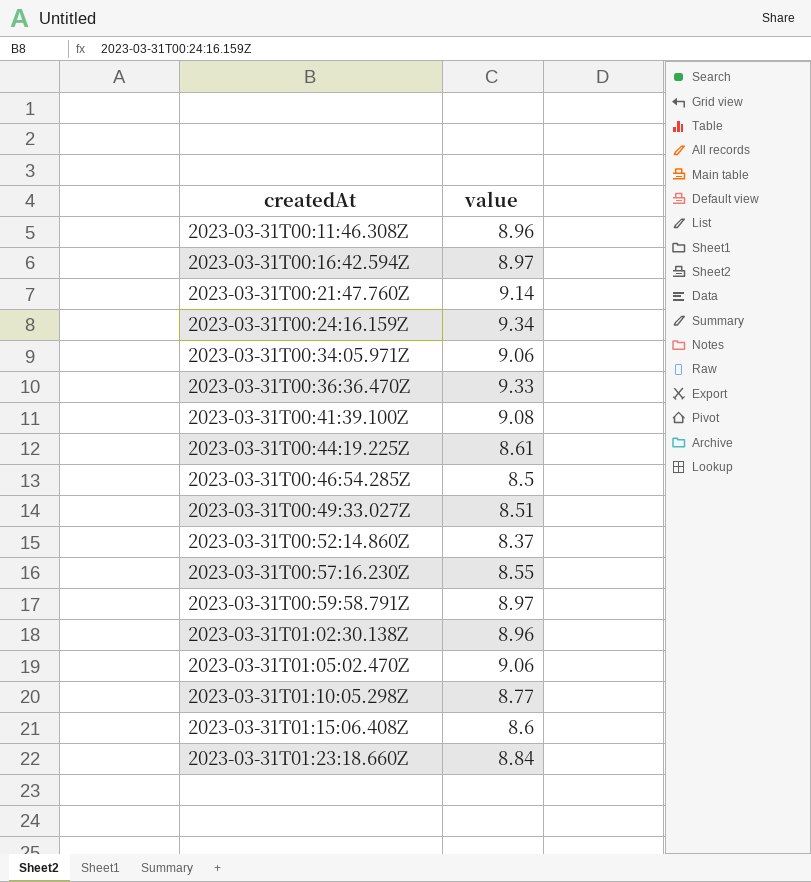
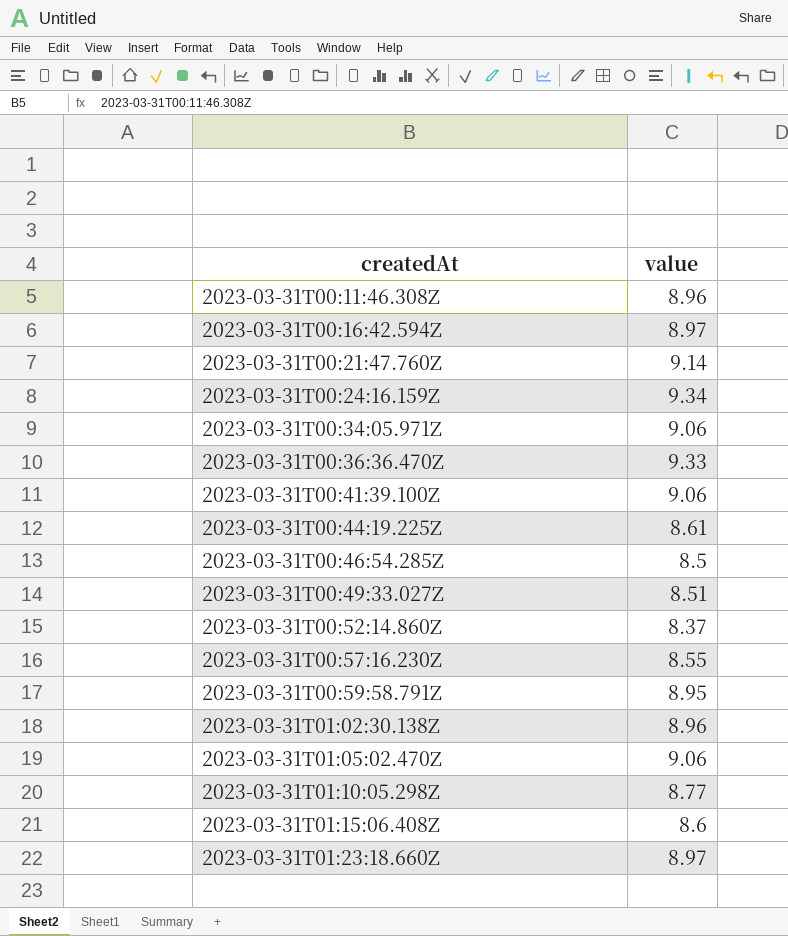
2023-03-31T00:41:39.100Z | value: 9.08 -> 9.06
2023-03-31T00:59:58.791Z | value: 8.97 -> 8.95
2023-03-31T01:23:18.660Z | value: 8.84 -> 8.97

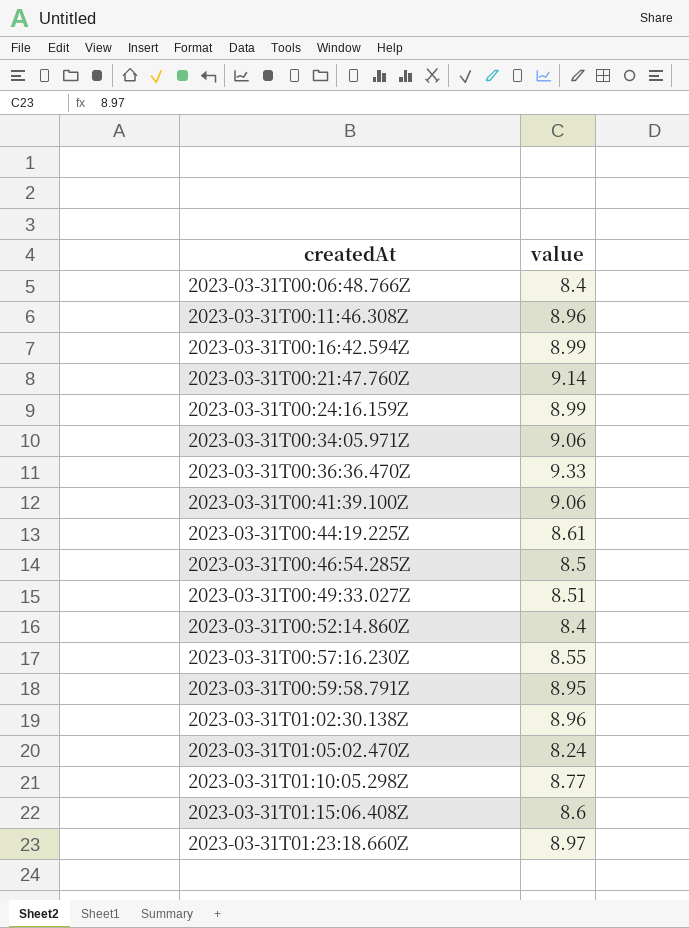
row 2023-03-31T00:06:48.766Z: none -> 8.4
2023-03-31T00:16:42.594Z | value: 8.97 -> 8.99
2023-03-31T00:24:16.159Z | value: 9.34 -> 8.99
2023-03-31T00:52:14.860Z | value: 8.37 -> 8.4
2023-03-31T01:05:02.470Z | value: 9.06 -> 8.24

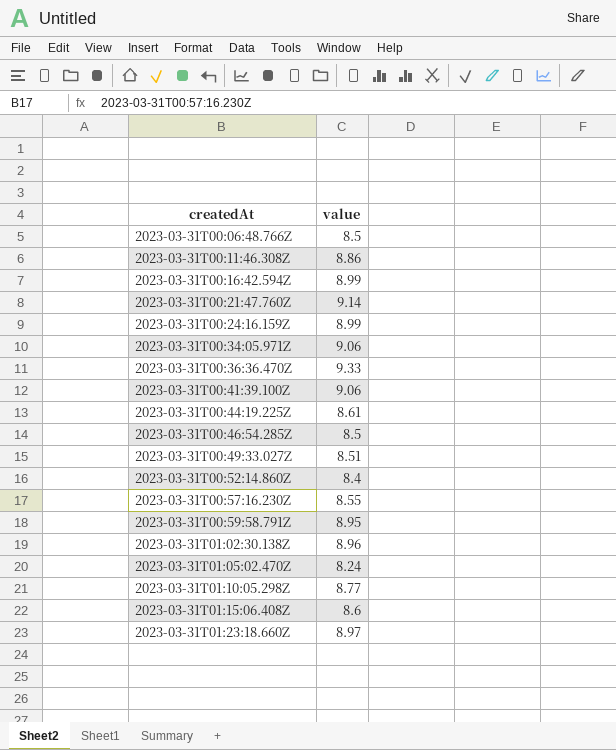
2023-03-31T00:06:48.766Z | value: 8.4 -> 8.5
2023-03-31T00:11:46.308Z | value: 8.96 -> 8.86

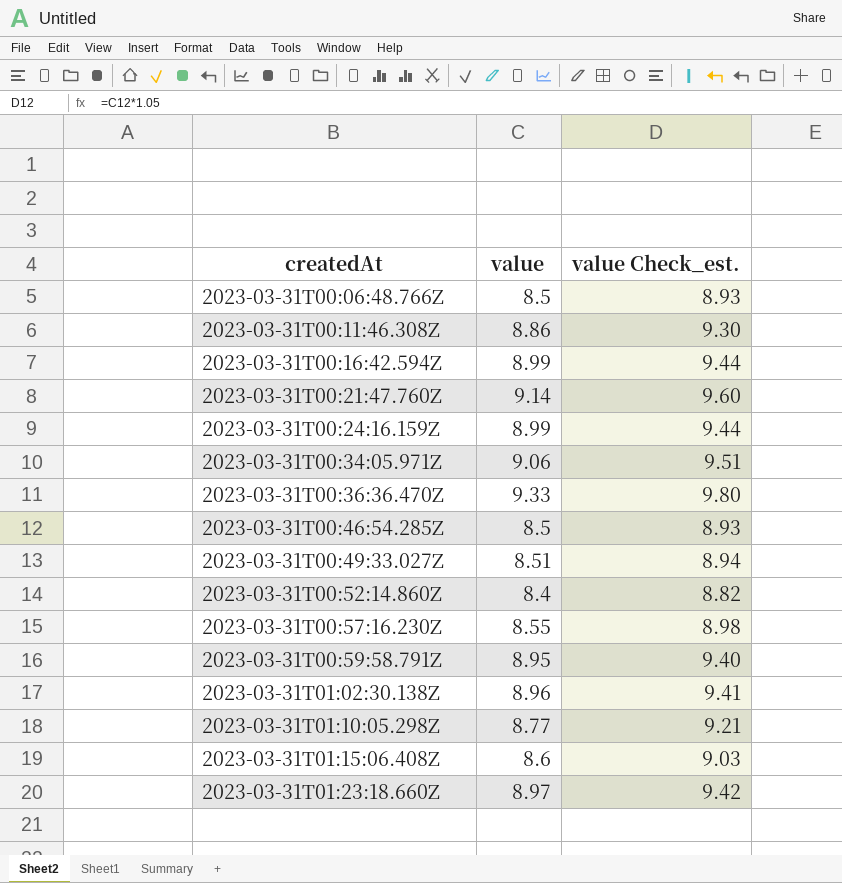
column value Check_est. | formula: none -> [value] * 1.05
row 2023-03-31T00:41:39.100Z: 9.06 -> none
row 2023-03-31T00:44:19.225Z: 8.61 -> none
row 2023-03-31T01:05:02.470Z: 8.24 -> none

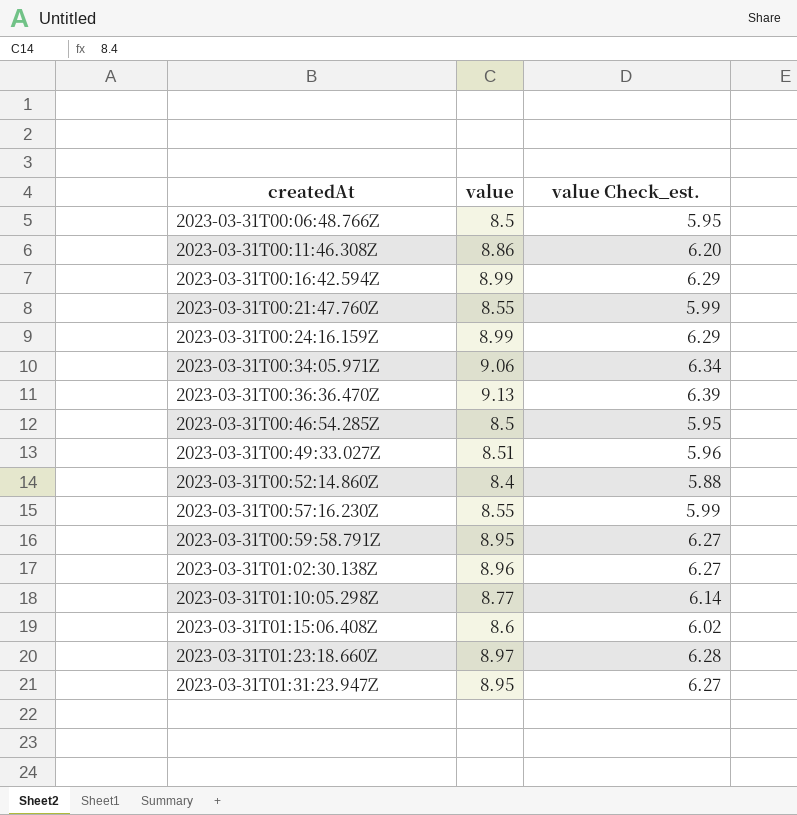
column value Check_est. | formula: [value] * 1.05 -> [value] * 0.7
2023-03-31T00:21:47.760Z | value: 9.14 -> 8.55
2023-03-31T00:36:36.470Z | value: 9.33 -> 9.13
row 2023-03-31T01:31:23.947Z: none -> 8.95 | 6.27

